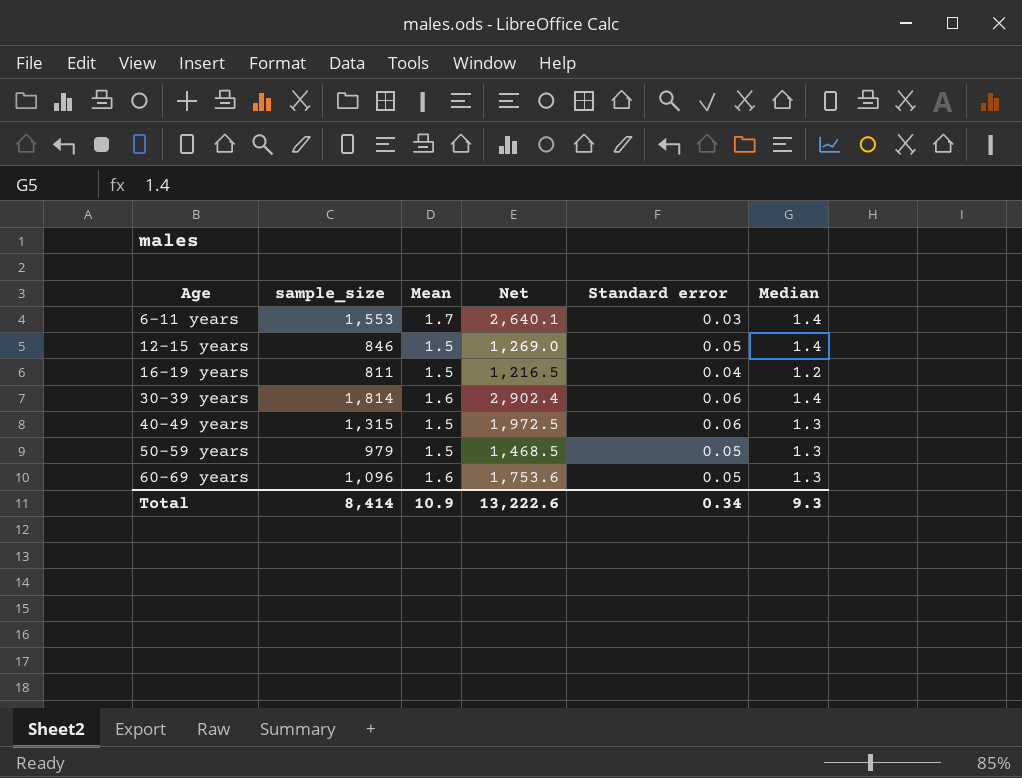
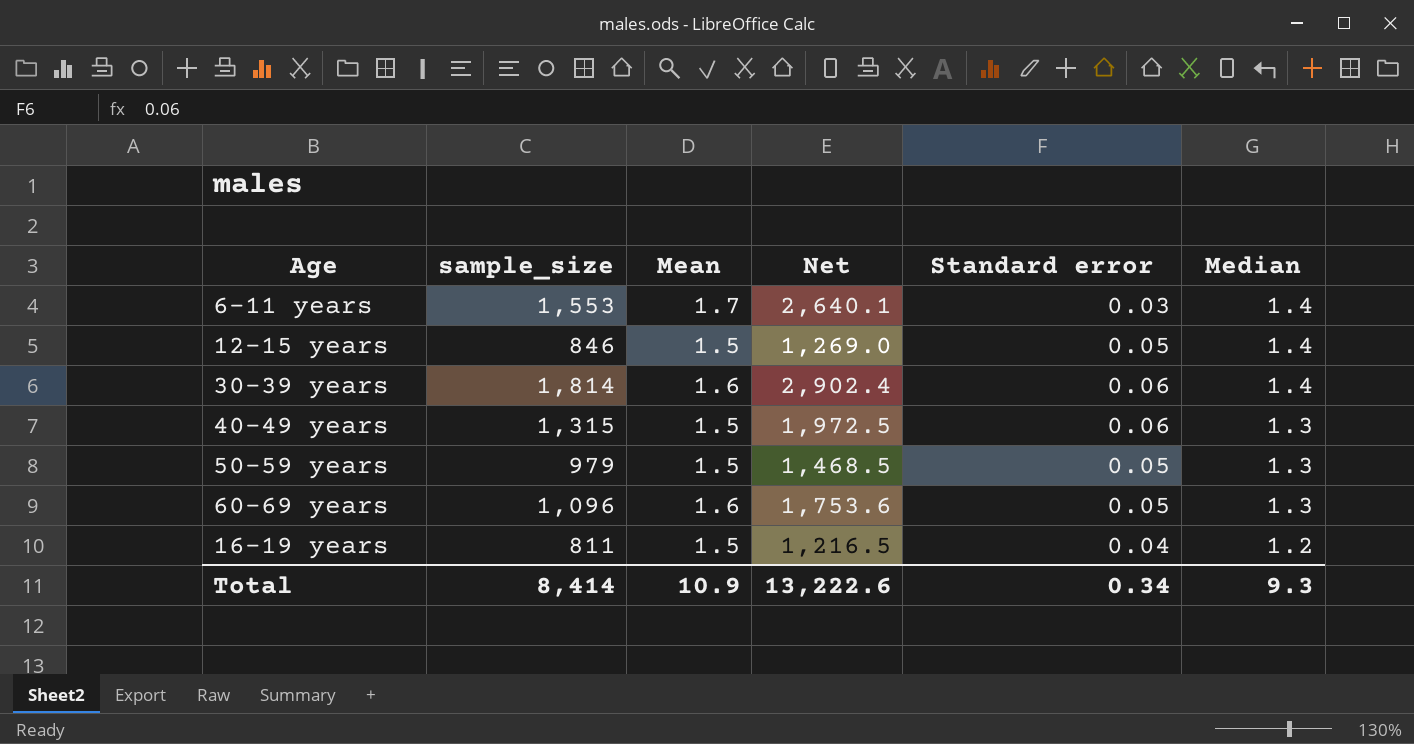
row order: Age ascending -> Median descending

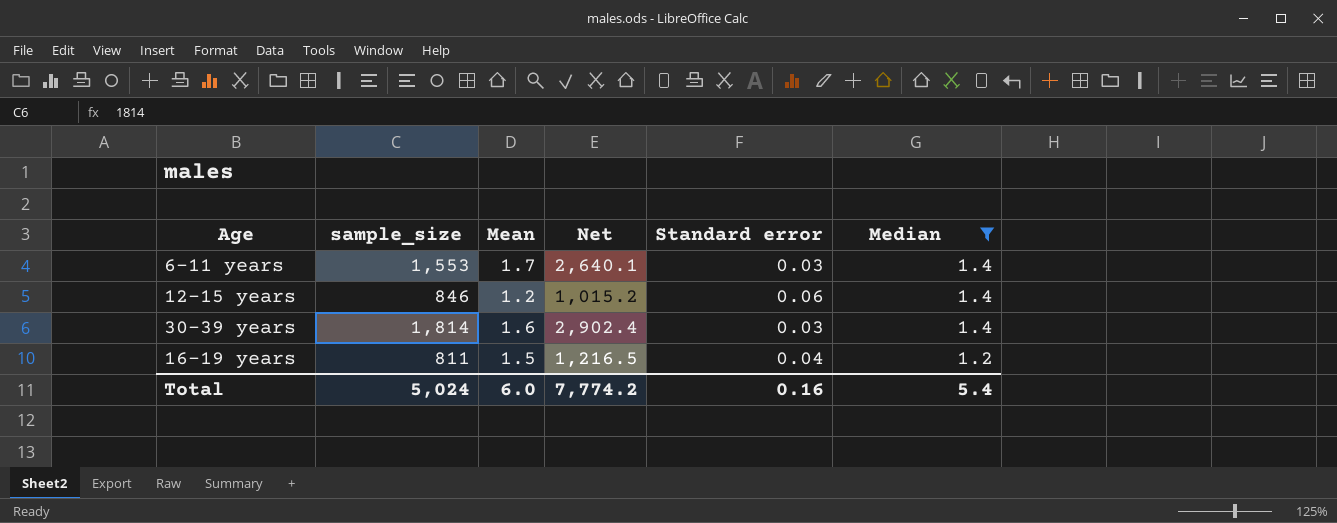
filter: none -> Median != 1.3
12–15 years | Mean: 1.5 -> 1.2
12–15 years | Net: 1,269.0 -> 1,015.2
12–15 years | Standard error: 0.05 -> 0.06
30–39 years | Standard error: 0.06 -> 0.03
Total | sample_size: 8,414 -> 5,024
Total | Mean: 10.9 -> 6.0
Total | Net: 13,222.6 -> 7,774.2
Total | Standard error: 0.34 -> 0.16
Total | Median: 9.3 -> 5.4

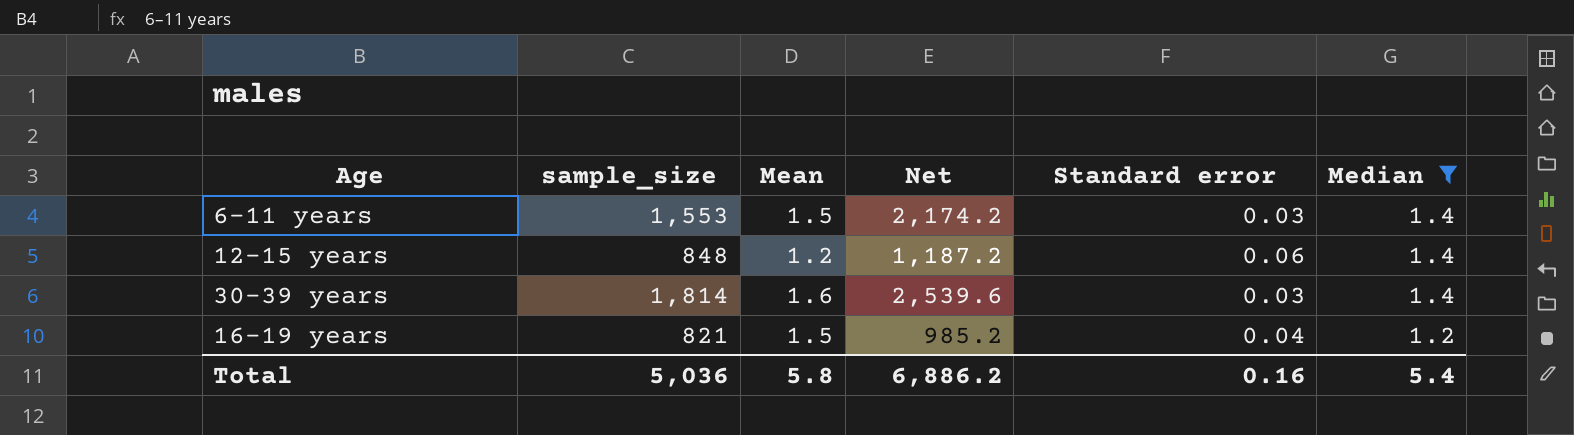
column Net | formula: [sample_size] * [Mean] -> [sample_size] * [Median]
6–11 years | Mean: 1.7 -> 1.5
12–15 years | sample_size: 846 -> 848
16–19 years | sample_size: 811 -> 821
Total | sample_size: 5,024 -> 5,036
Total | Mean: 6.0 -> 5.8
Total | Net: 7,774.2 -> 6,886.2

